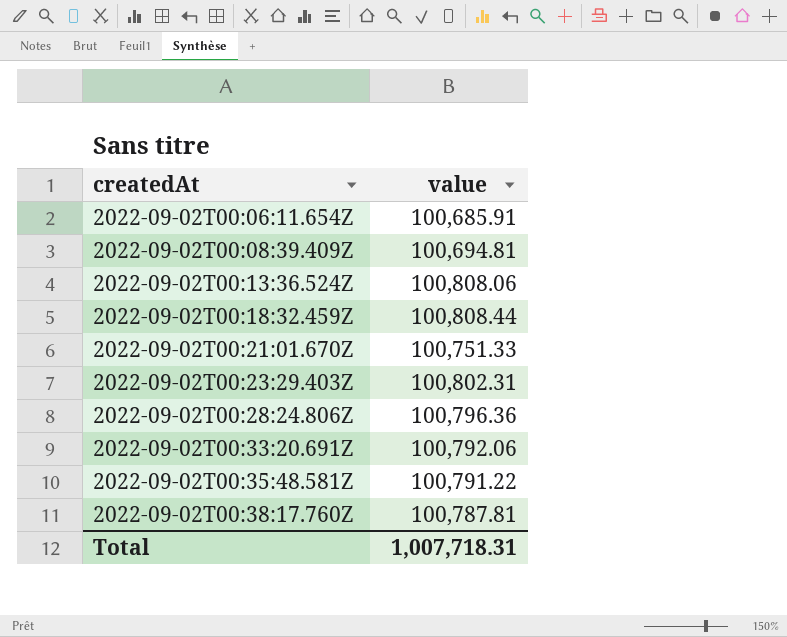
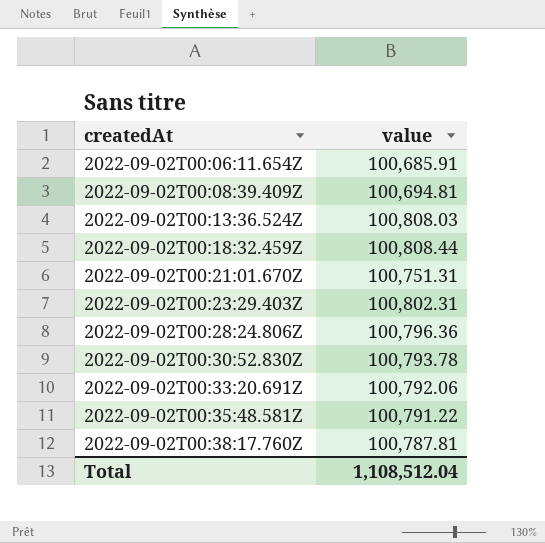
2022-09-02T00:13:36.524Z | value: 100,808.06 -> 100,808.03
2022-09-02T00:21:01.670Z | value: 100,751.33 -> 100,751.31
row 2022-09-02T00:30:52.830Z: none -> 100,793.78
Total | value: 1,007,718.31 -> 1,108,512.04

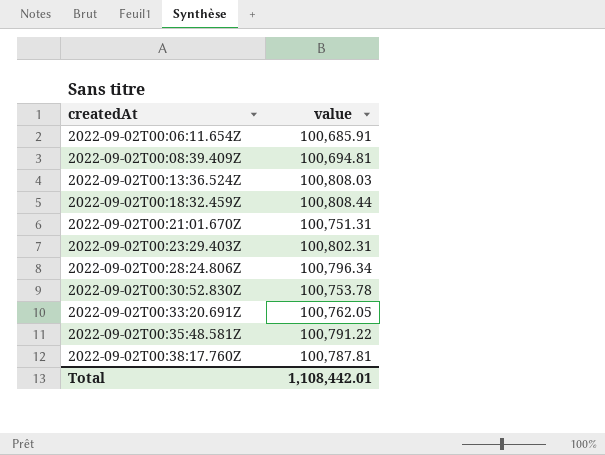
2022-09-02T00:28:24.806Z | value: 100,796.36 -> 100,796.34
2022-09-02T00:30:52.830Z | value: 100,793.78 -> 100,753.78
2022-09-02T00:33:20.691Z | value: 100,792.06 -> 100,762.05
Total | value: 1,108,512.04 -> 1,108,442.01

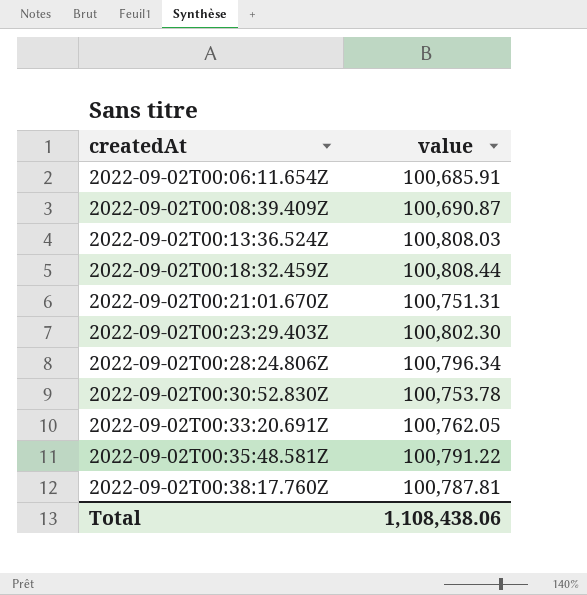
2022-09-02T00:08:39.409Z | value: 100,694.81 -> 100,690.87
2022-09-02T00:23:29.403Z | value: 100,802.31 -> 100,802.30
Total | value: 1,108,442.01 -> 1,108,438.06

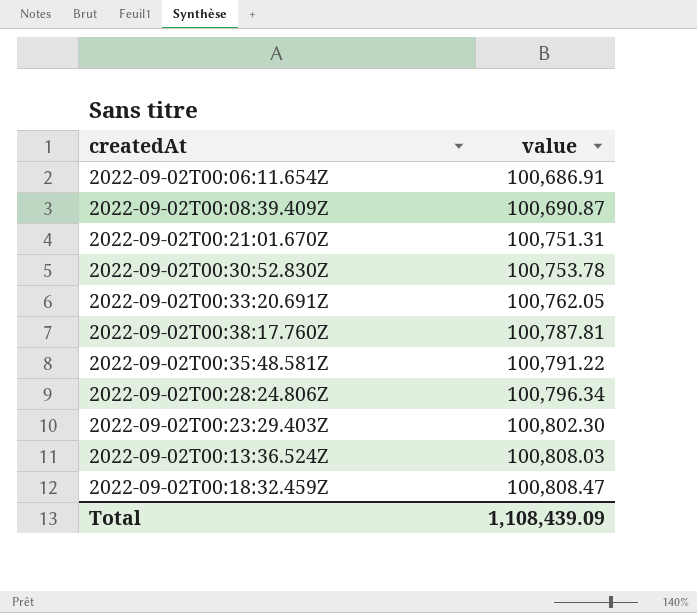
row order: createdAt ascending -> value ascending
2022-09-02T00:06:11.654Z | value: 100,685.91 -> 100,686.91
2022-09-02T00:18:32.459Z | value: 100,808.44 -> 100,808.47
Total | value: 1,108,438.06 -> 1,108,439.09

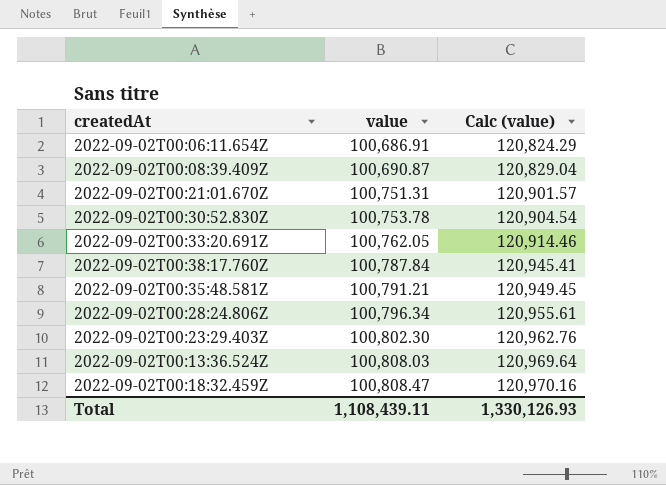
column Calc (value) | formula: none -> [value] * 1.2
2022-09-02T00:38:17.760Z | value: 100,787.81 -> 100,787.84
2022-09-02T00:35:48.581Z | value: 100,791.22 -> 100,791.21
Total | value: 1,108,439.09 -> 1,108,439.11

